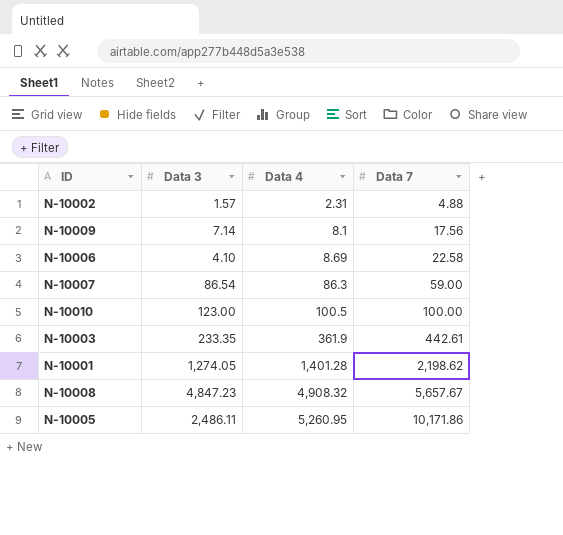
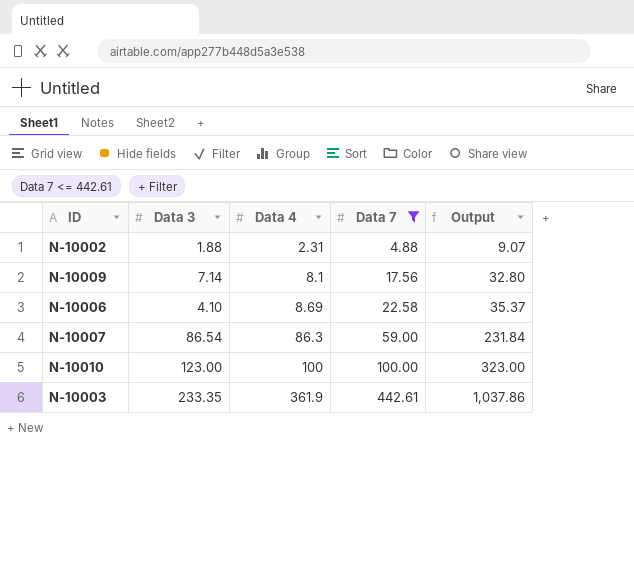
filter: none -> Data 7 <= 442.61
column Output | formula: none -> [Data 3] + [Data 4] + [Data 7]
N-10002 | Data 3: 1.57 -> 1.88
N-10010 | Data 4: 100.5 -> 100

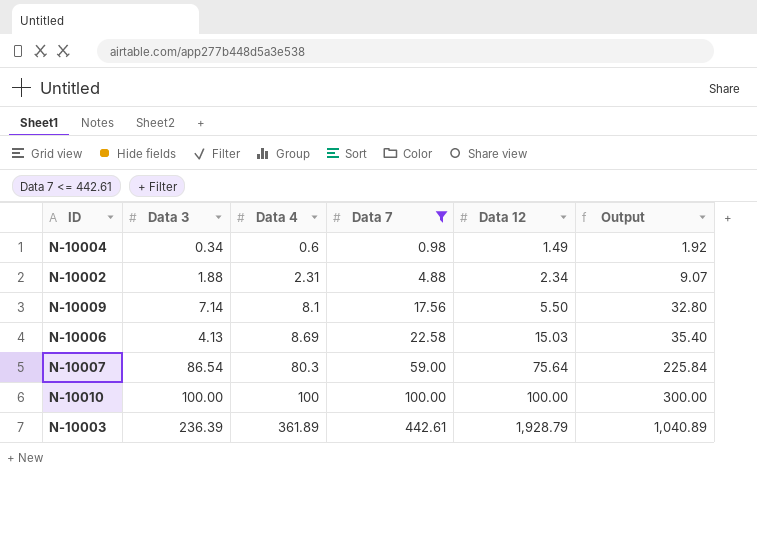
column Data 12 | position: none -> 5
row N-10004: none -> 0.34 | 0.6 | 0.98 | 1.49 | 1.92
N-10006 | Data 3: 4.10 -> 4.13
N-10006 | Output: 35.37 -> 35.40
N-10007 | Data 4: 86.3 -> 80.3
N-10007 | Output: 231.84 -> 225.84
N-10010 | Data 3: 123.00 -> 100.00
N-10010 | Output: 323.00 -> 300.00
N-10003 | Data 3: 233.35 -> 236.39
N-10003 | Data 4: 361.9 -> 361.89
N-10003 | Output: 1,037.86 -> 1,040.89

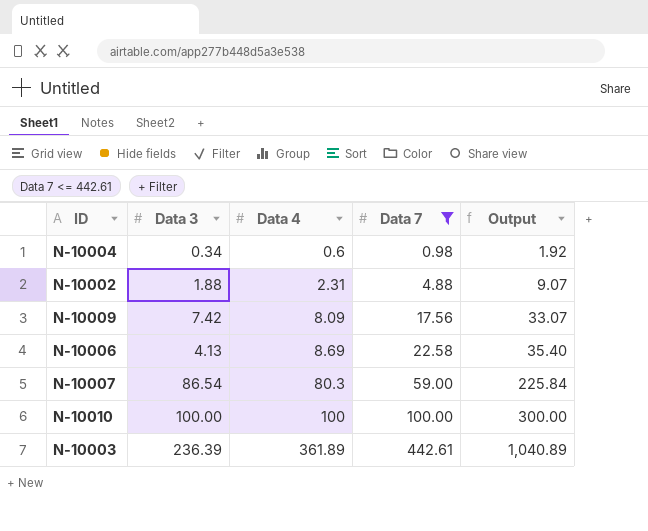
column Data 12 | position: 5 -> none
N-10009 | Data 3: 7.14 -> 7.42
N-10009 | Data 4: 8.1 -> 8.09
N-10009 | Output: 32.80 -> 33.07

